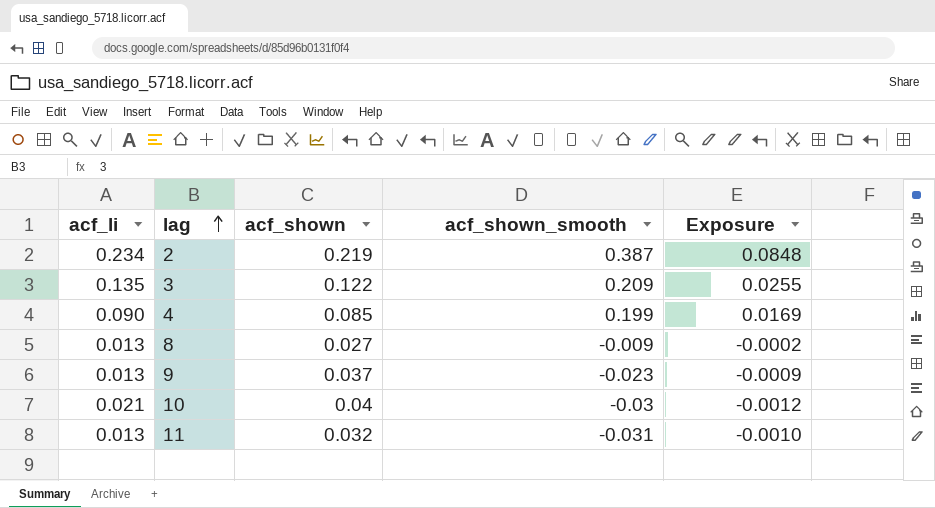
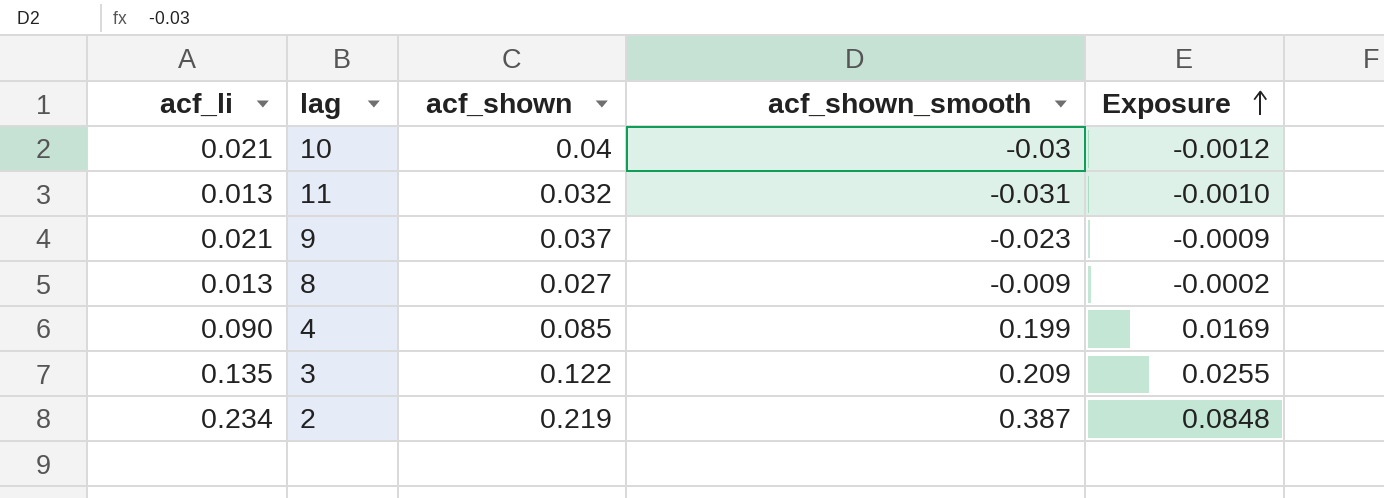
row order: lag ascending -> Exposure ascending
9 | acf_li: 0.013 -> 0.021

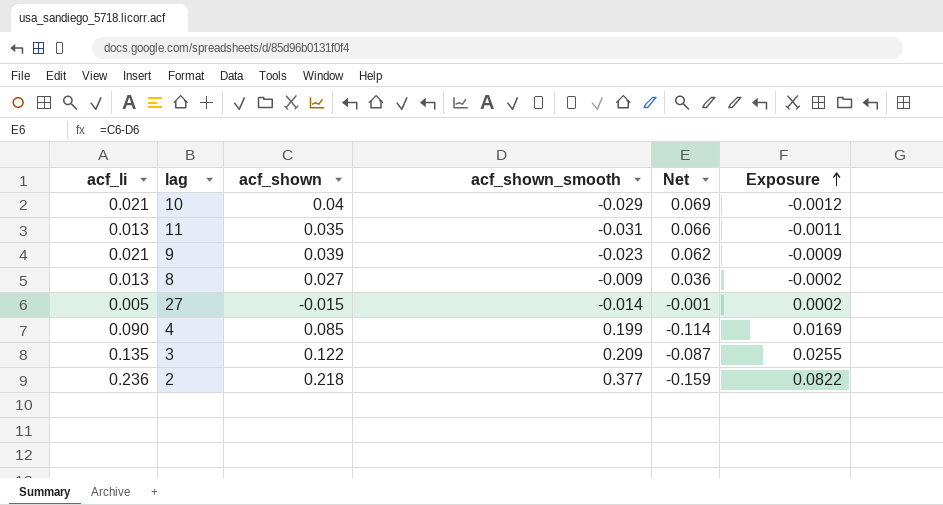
column Net | formula: none -> [acf_shown] - [acf_shown_smooth]
10 | acf_shown_smooth: -0.03 -> -0.029
11 | acf_shown: 0.032 -> 0.035
11 | Exposure: -0.0010 -> -0.0011
9 | acf_shown: 0.037 -> 0.039
row 27: none -> 0.005 | -0.015 | -0.014 | -0.001 | 0.0002
2 | acf_li: 0.234 -> 0.236
2 | acf_shown: 0.219 -> 0.218
2 | acf_shown_smooth: 0.387 -> 0.377
2 | Exposure: 0.0848 -> 0.0822

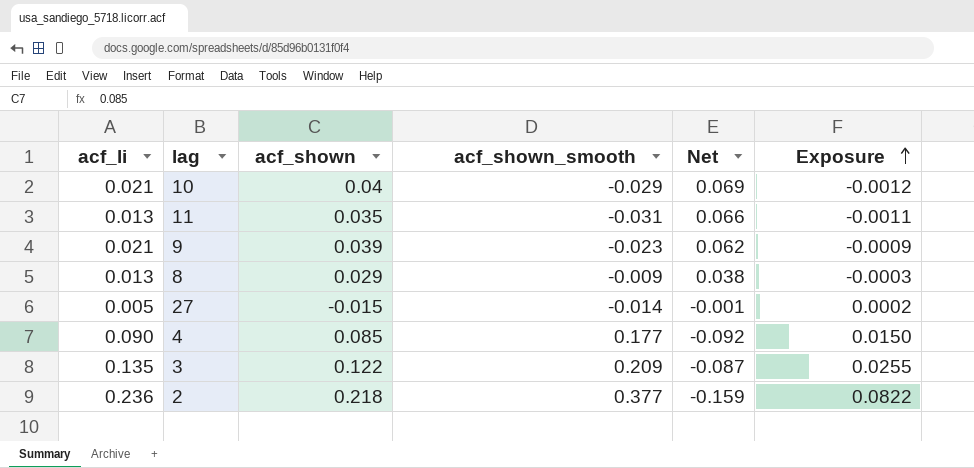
8 | acf_shown: 0.027 -> 0.029
8 | Net: 0.036 -> 0.038
8 | Exposure: -0.0002 -> -0.0003
4 | acf_shown_smooth: 0.199 -> 0.177
4 | Net: -0.114 -> -0.092
4 | Exposure: 0.0169 -> 0.0150

